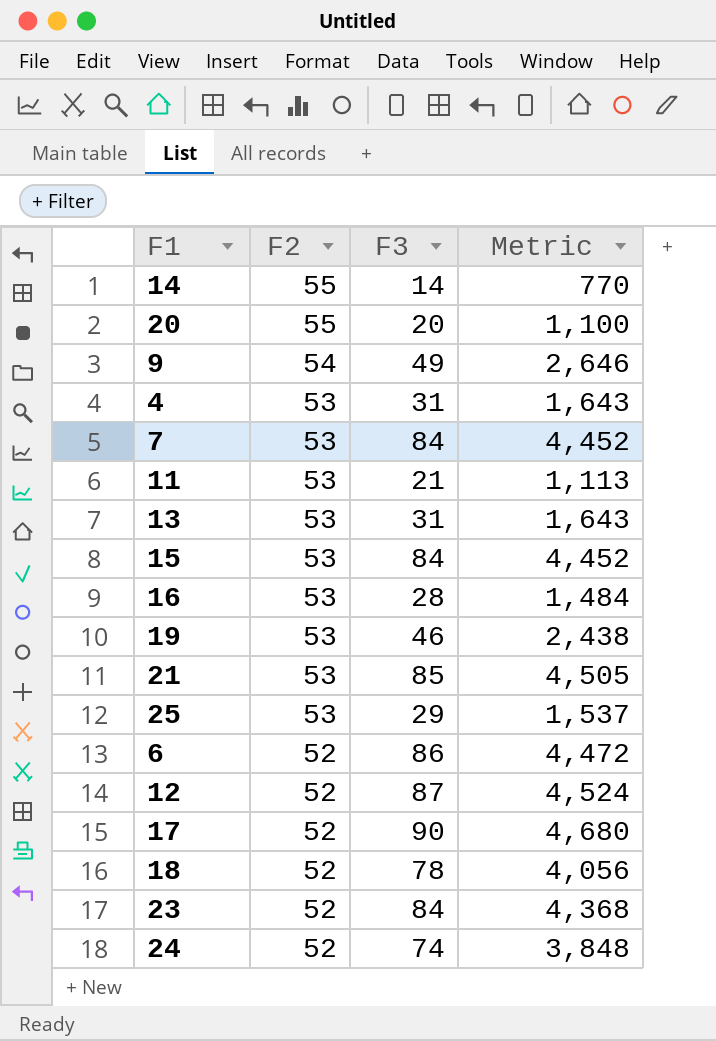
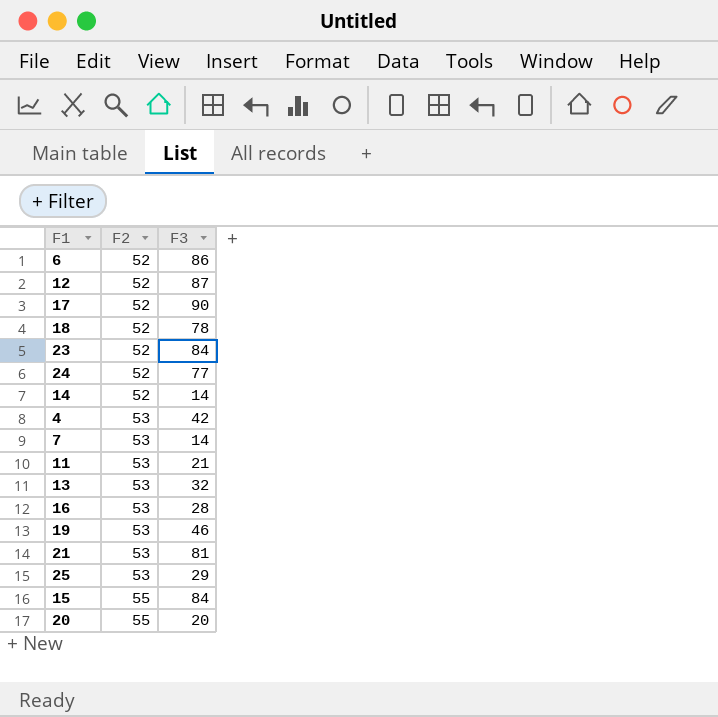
row order: F2 descending -> F2 ascending
column Metric | formula: [F2] * [F3] -> none
row 9: 54 | 49 | 2,646 -> none
24 | F3: 74 -> 77
14 | F2: 55 -> 52
4 | F3: 31 -> 42
7 | F3: 84 -> 14
13 | F3: 31 -> 32
21 | F3: 85 -> 81
15 | F2: 53 -> 55

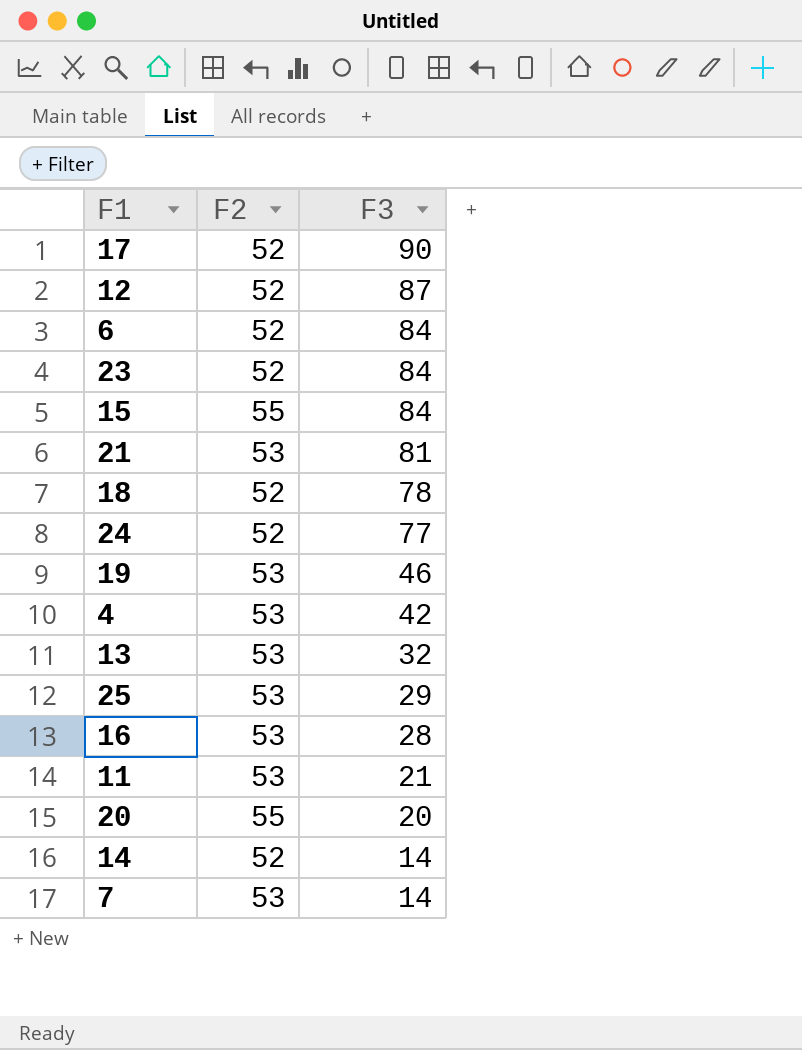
row order: F2 ascending -> F3 descending
6 | F3: 86 -> 84

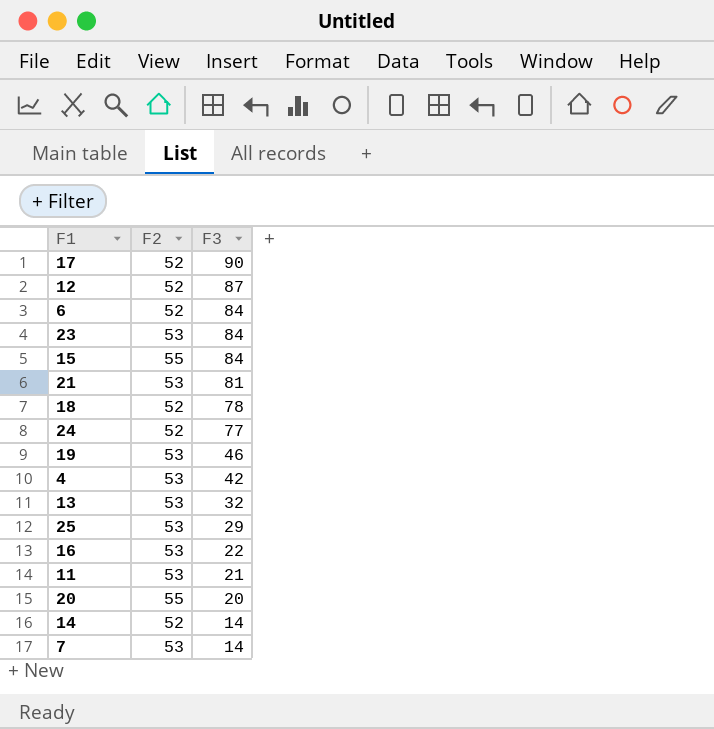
23 | F2: 52 -> 53
16 | F3: 28 -> 22

